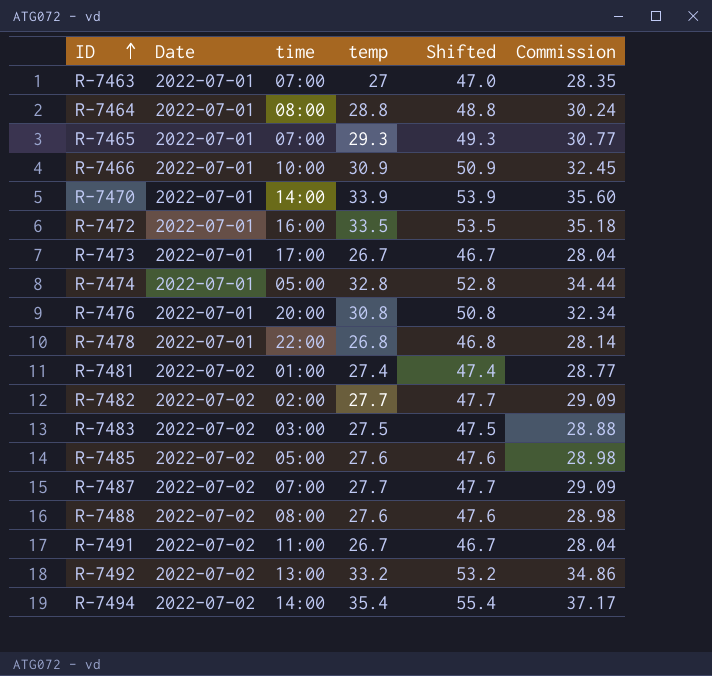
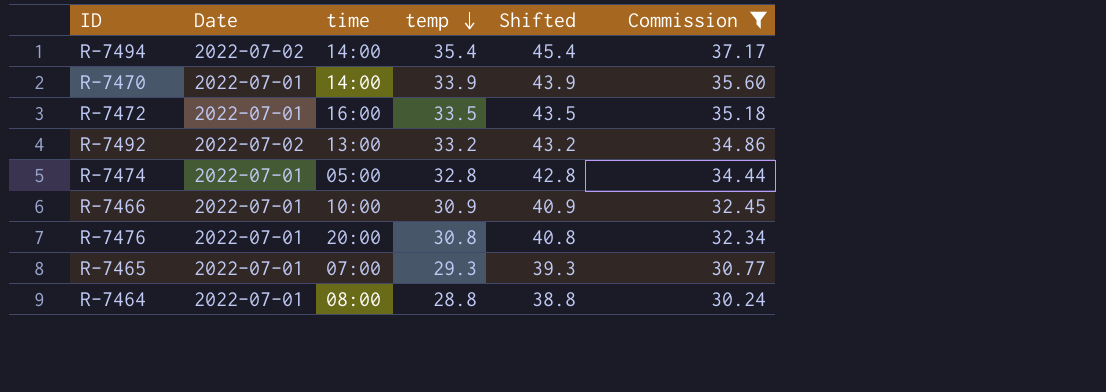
filter: none -> Commission >= 30.24
row order: ID ascending -> temp descending
column Shifted | formula: [temp] + 20 -> [temp] + 10

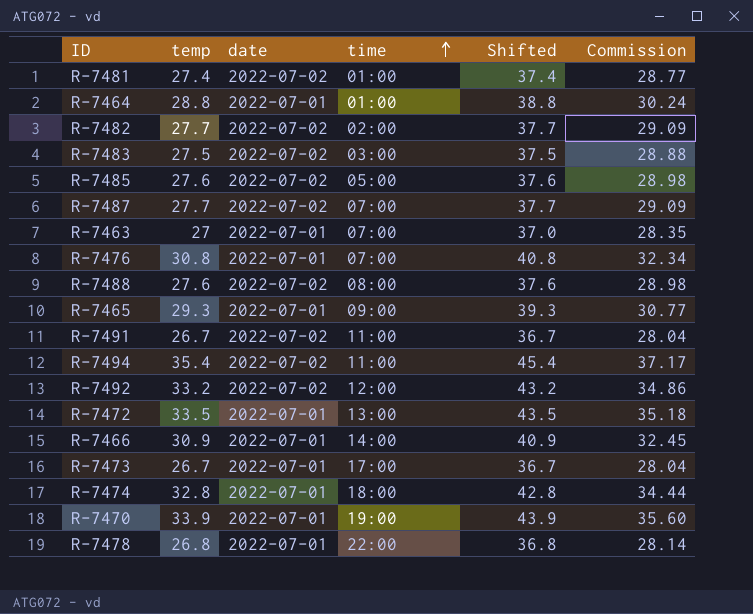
filter: Commission >= 30.24 -> none
row order: temp descending -> time ascending
column temp | position: 4 -> 2
column name: Date -> date
R-7464 | time: 08:00 -> 01:00
R-7476 | time: 20:00 -> 07:00
R-7465 | time: 07:00 -> 09:00
R-7494 | time: 14:00 -> 11:00
R-7492 | time: 13:00 -> 12:00
R-7472 | time: 16:00 -> 13:00
R-7466 | time: 10:00 -> 14:00
R-7474 | time: 05:00 -> 18:00
R-7470 | time: 14:00 -> 19:00

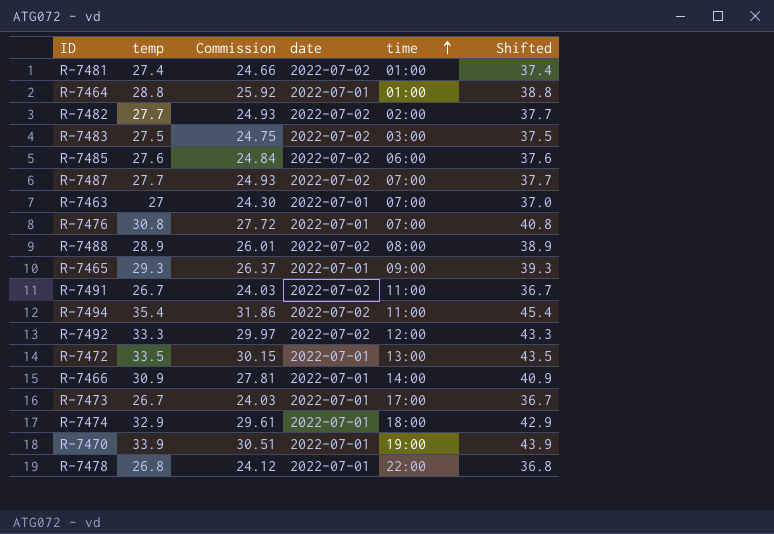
column Commission | formula: [temp] * 1.05 -> [temp] * 0.9
column Commission | position: 6 -> 3
R-7485 | time: 05:00 -> 06:00
R-7488 | temp: 27.6 -> 28.9
R-7488 | Shifted: 37.6 -> 38.9
R-7492 | temp: 33.2 -> 33.3
R-7492 | Shifted: 43.2 -> 43.3
R-7474 | temp: 32.8 -> 32.9
R-7474 | Shifted: 42.8 -> 42.9

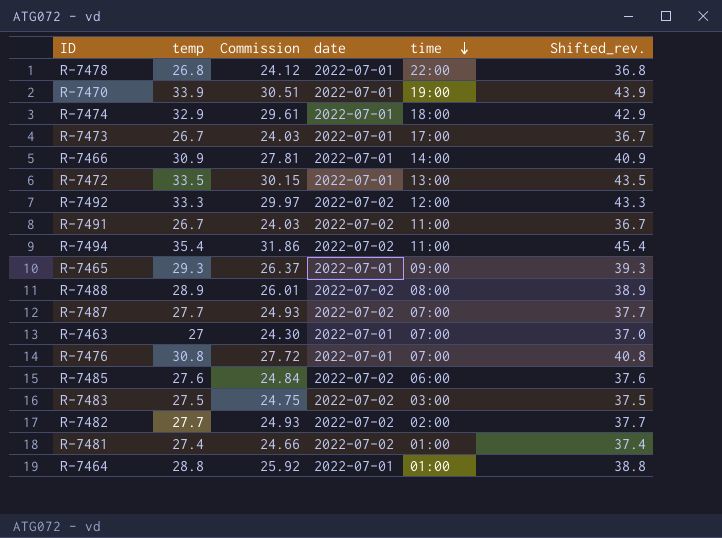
row order: time ascending -> time descending
column name: Shifted -> Shifted_rev.

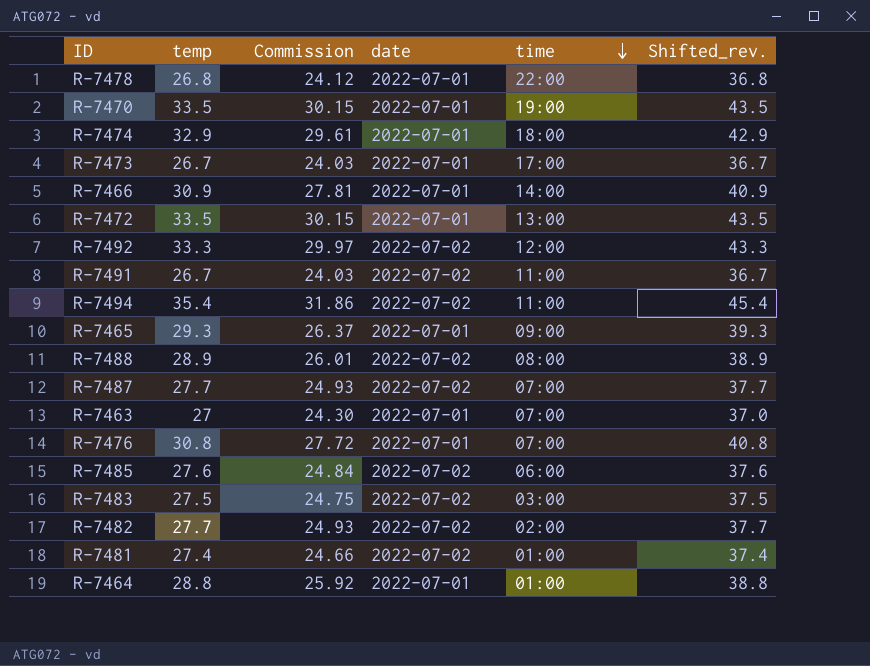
R-7470 | temp: 33.9 -> 33.5
R-7470 | Commission: 30.51 -> 30.15
R-7470 | Shifted_rev.: 43.9 -> 43.5

